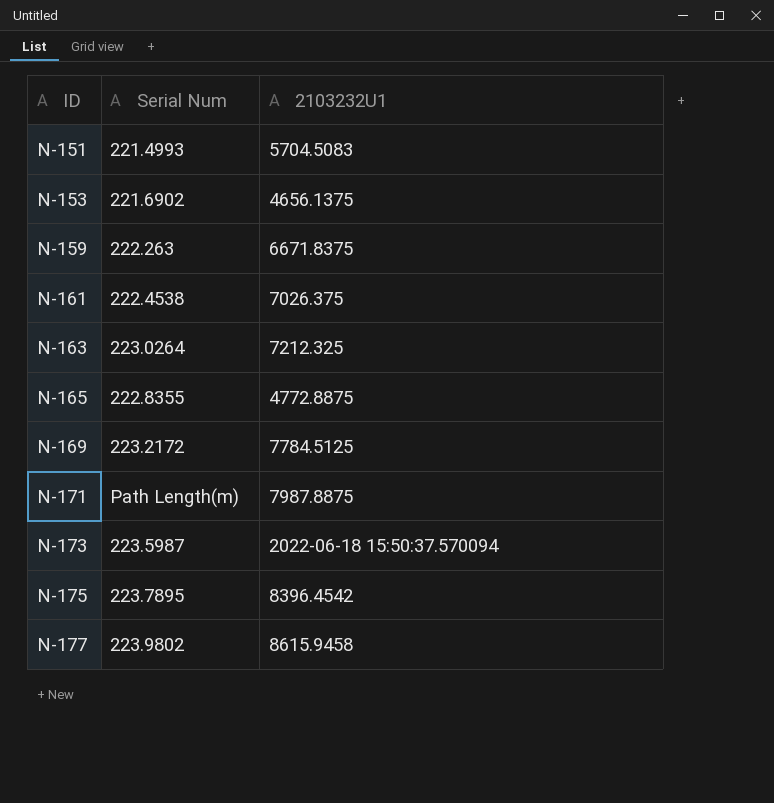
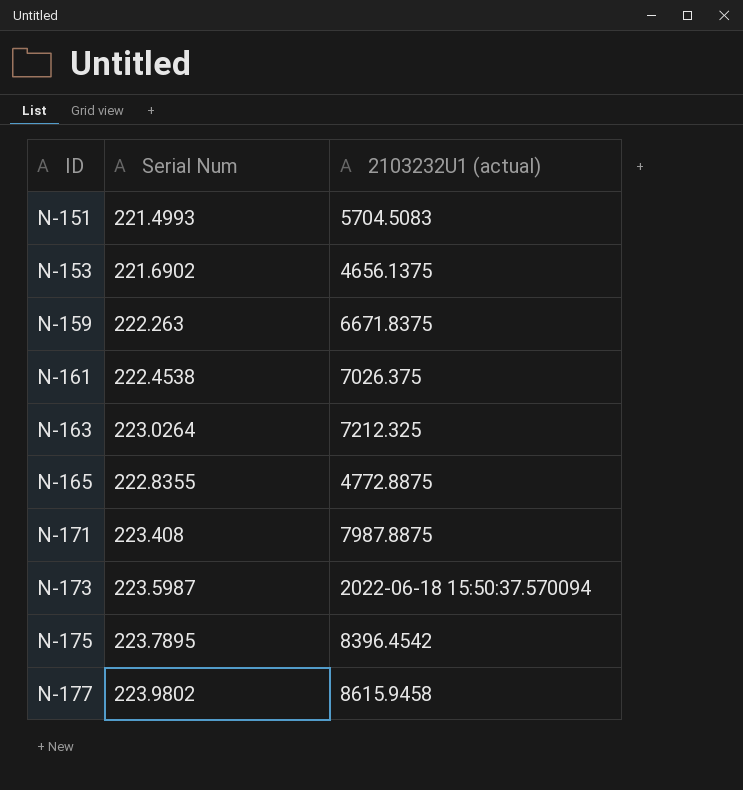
column name: 2103232U1 -> 2103232U1 (actual)
row N-169: 223.2172 | 7784.5125 -> none
N-171 | Serial Num: Path Length(m) -> 223.408

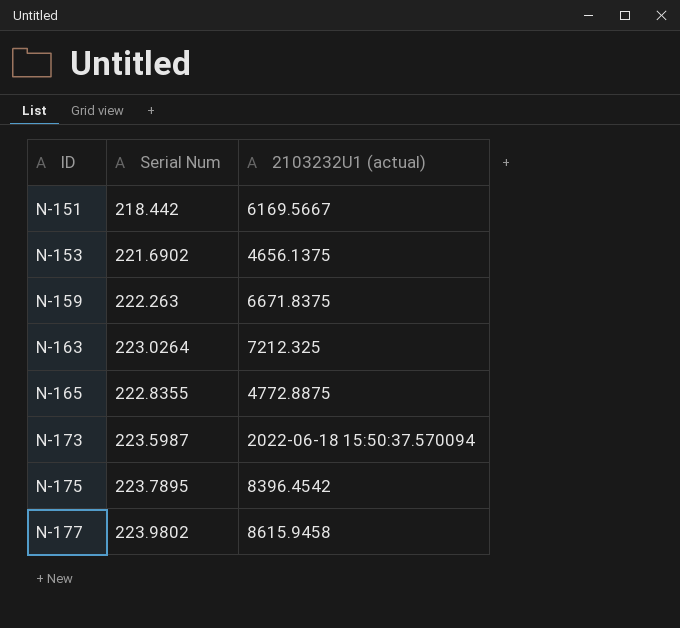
row N-161: 222.4538 | 7026.375 -> none
row N-171: 223.408 | 7987.8875 -> none
N-151 | Serial Num: 221.4993 -> 218.442
N-151 | 2103232U1 (actual): 5704.5083 -> 6169.5667

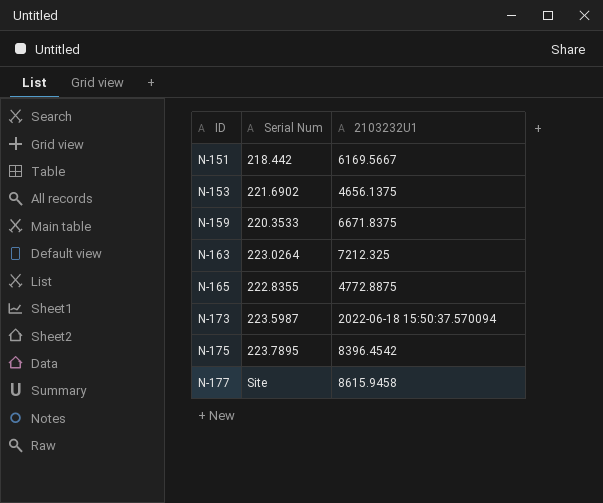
column name: 2103232U1 (actual) -> 2103232U1
N-159 | Serial Num: 222.263 -> 220.3533
N-177 | Serial Num: 223.9802 -> Site

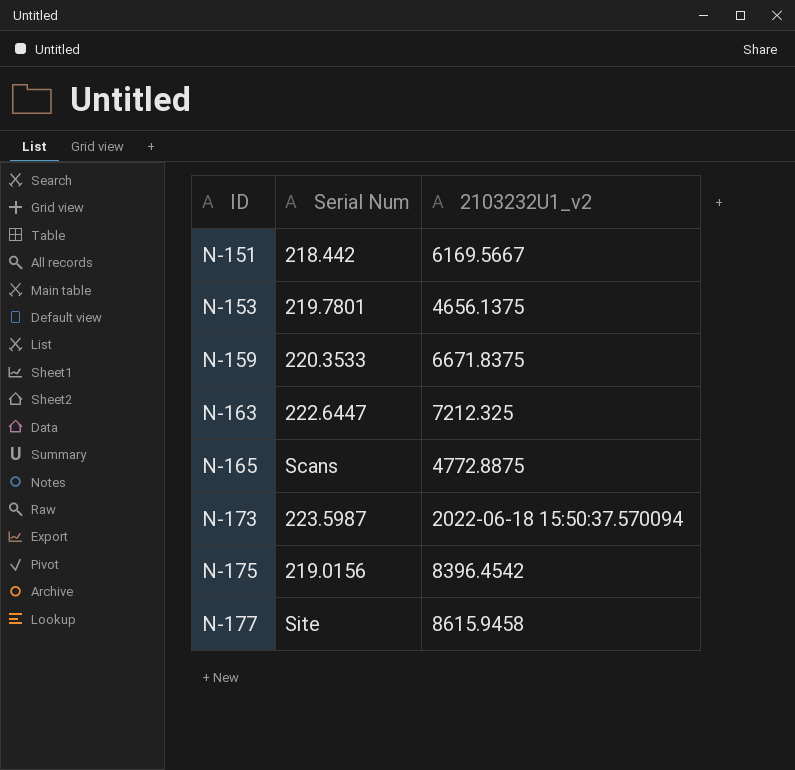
column name: 2103232U1 -> 2103232U1_v2
N-153 | Serial Num: 221.6902 -> 219.7801
N-163 | Serial Num: 223.0264 -> 222.6447
N-165 | Serial Num: 222.8355 -> Scans
N-175 | Serial Num: 223.7895 -> 219.0156

